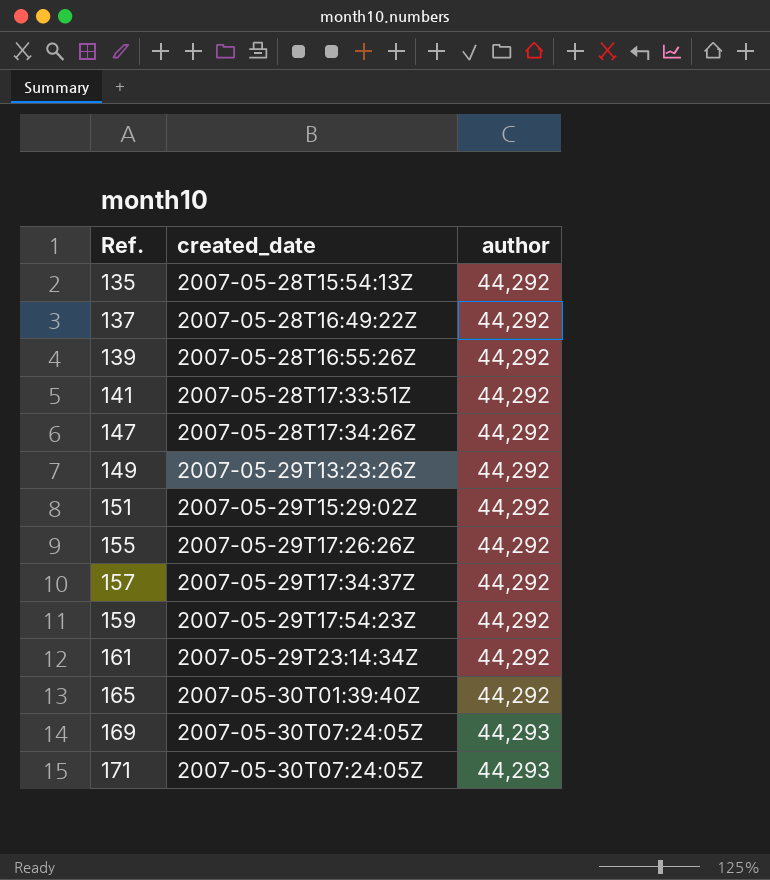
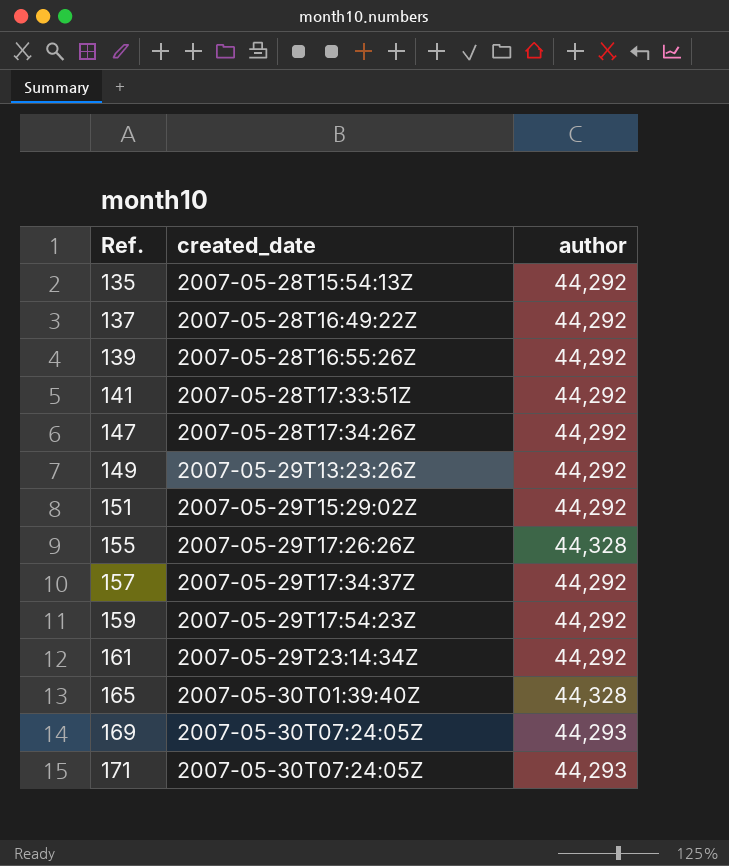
155 | author: 44,292 -> 44,328
165 | author: 44,292 -> 44,328

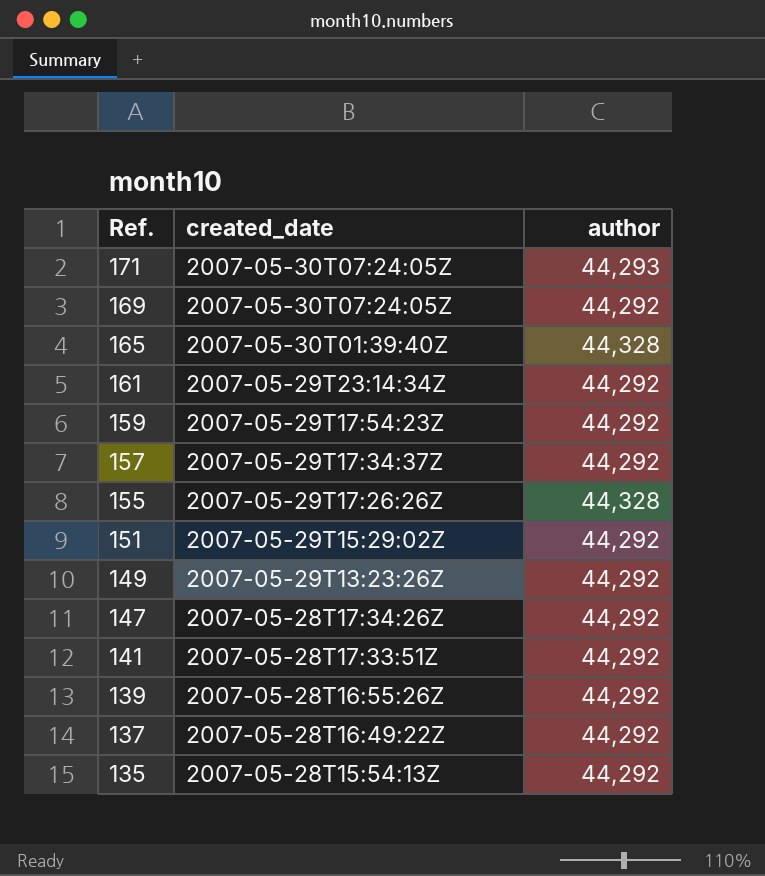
row order: Ref. ascending -> Ref. descending
169 | author: 44,293 -> 44,292

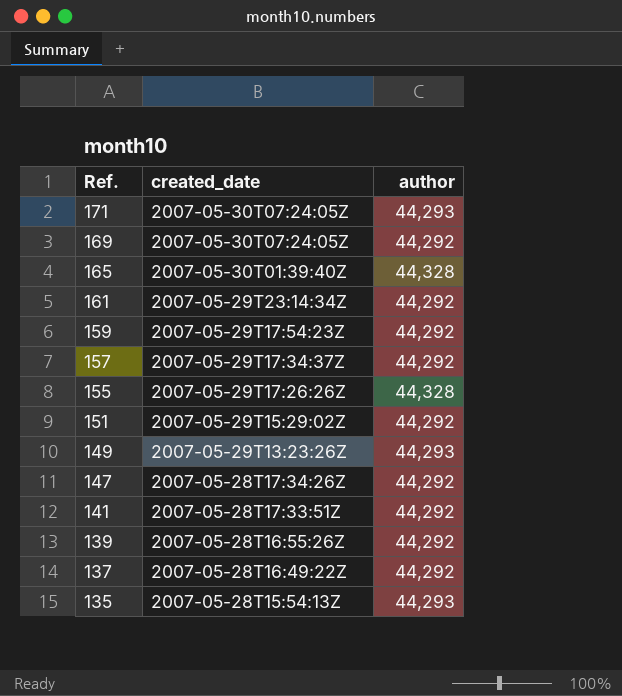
149 | author: 44,292 -> 44,293
135 | author: 44,292 -> 44,293

